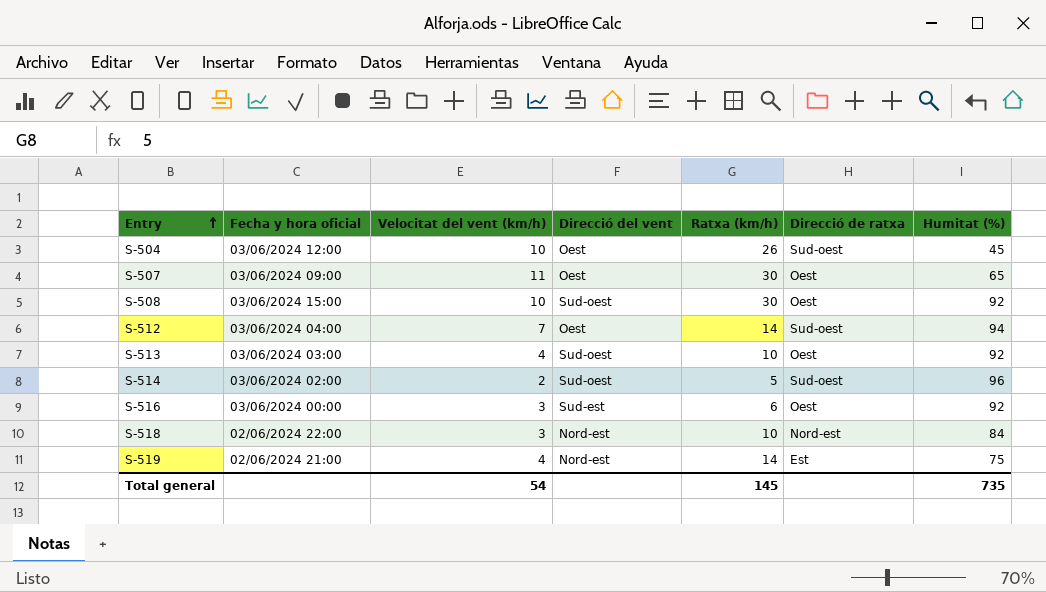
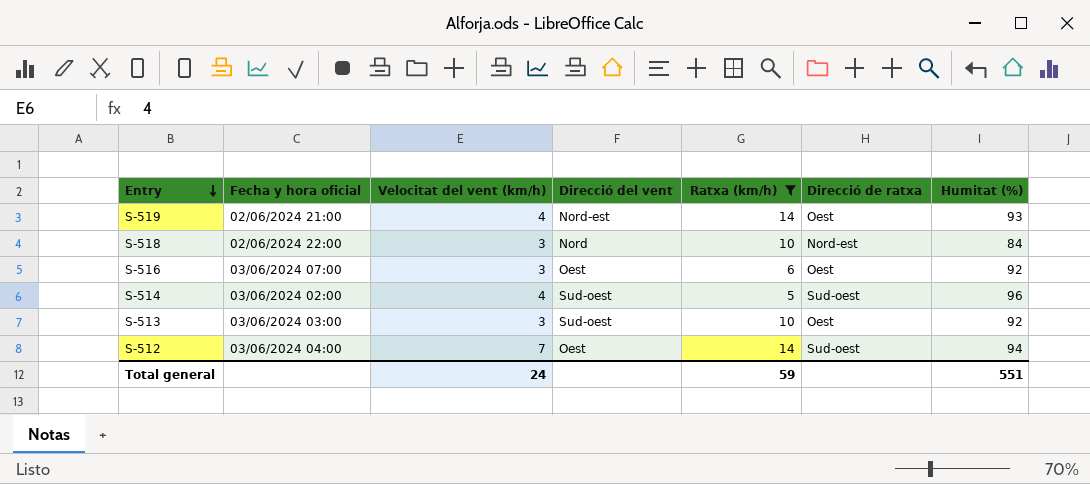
filter: none -> Ratxa (km/h) <= 14
row order: Entry ascending -> Entry descending
S-519 | Direcció de ratxa: Est -> Oest
S-519 | Humitat (%): 75 -> 93
S-518 | Direcció del vent: Nord-est -> Nord
S-516 | Fecha y hora oficial: 03/06/2024 00:00 -> 03/06/2024 07:00
S-516 | Direcció del vent: Sud-est -> Oest
S-514 | Velocitat del vent (km/h): 2 -> 4
S-513 | Velocitat del vent (km/h): 4 -> 3
Total general | Velocitat del vent (km/h): 54 -> 24
Total general | Ratxa (km/h): 145 -> 59
Total general | Humitat (%): 735 -> 551

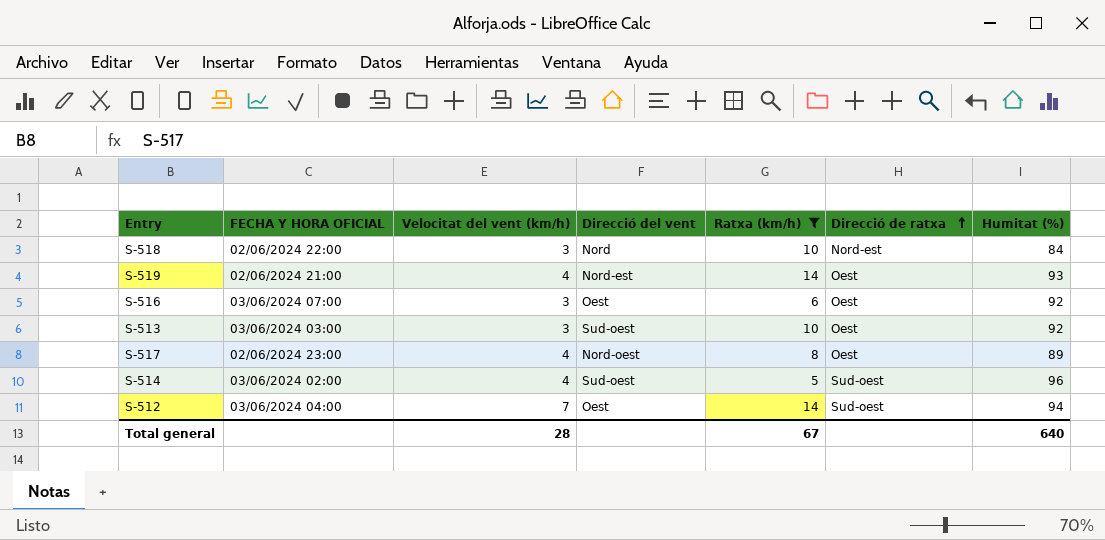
row order: Entry descending -> Direcció de ratxa ascending
column name: Fecha y hora oficial -> FECHA Y HORA OFICIAL
row S-517: none -> 02/06/2024 23:00 | 4 | Nord-oest | 8 | Oest | 89
Total general | Velocitat del vent (km/h): 24 -> 28
Total general | Ratxa (km/h): 59 -> 67
Total general | Humitat (%): 551 -> 640

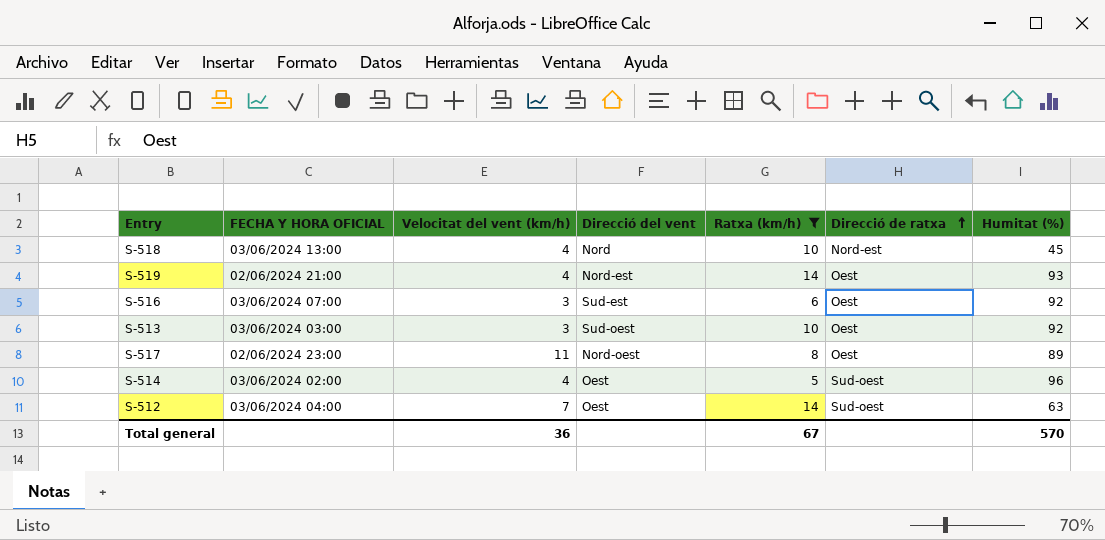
S-518 | FECHA Y HORA OFICIAL: 02/06/2024 22:00 -> 03/06/2024 13:00
S-518 | Velocitat del vent (km/h): 3 -> 4
S-518 | Humitat (%): 84 -> 45
S-516 | Direcció del vent: Oest -> Sud-est
S-517 | Velocitat del vent (km/h): 4 -> 11
S-514 | Direcció del vent: Sud-oest -> Oest
S-512 | Humitat (%): 94 -> 63
Total general | Velocitat del vent (km/h): 28 -> 36
Total general | Humitat (%): 640 -> 570

